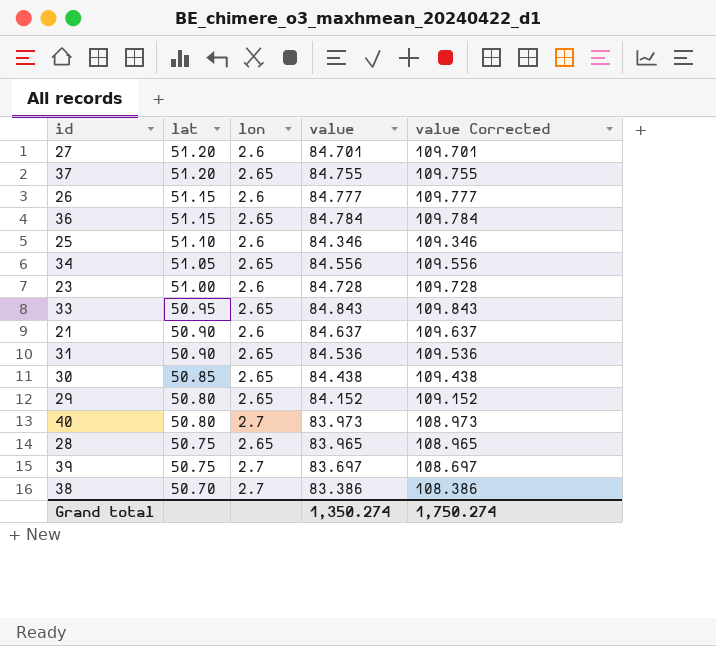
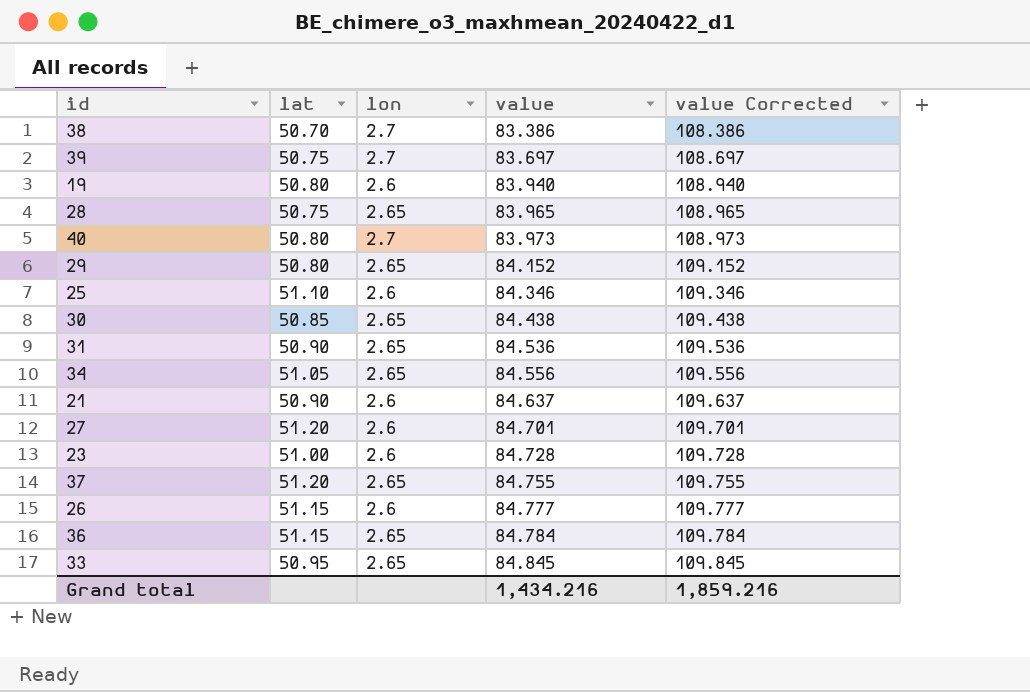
row order: lat descending -> value ascending
row 19: none -> 50.80 | 2.6 | 83.940 | 108.940
33 | value: 84.843 -> 84.845
33 | value Corrected: 109.843 -> 109.845
Grand total | value: 1,350.274 -> 1,434.216
Grand total | value Corrected: 1,750.274 -> 1,859.216

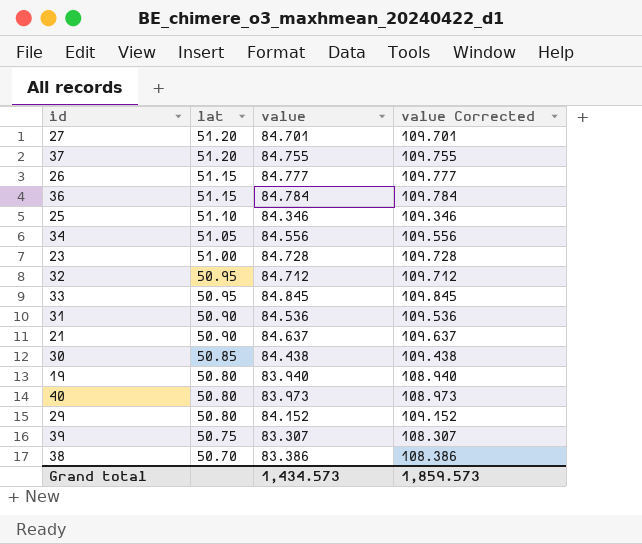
row order: value ascending -> lat descending
column lon | position: 3 -> none
row 28: 50.75 | 2.65 | 83.965 | 108.965 -> none
row 32: none -> 50.95 | 84.712 | 109.712
39 | value: 83.697 -> 83.307
39 | value Corrected: 108.697 -> 108.307
Grand total | value: 1,434.216 -> 1,434.573
Grand total | value Corrected: 1,859.216 -> 1,859.573

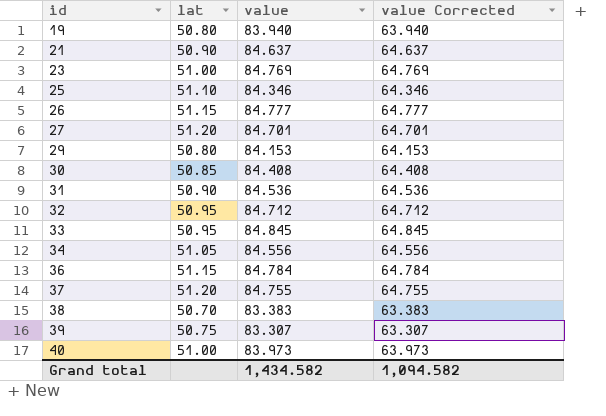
row order: lat descending -> id ascending
column value Corrected | formula: [value] + 25 -> [value] - 20
23 | value: 84.728 -> 84.769
29 | value: 84.152 -> 84.153
30 | value: 84.438 -> 84.408
38 | value: 83.386 -> 83.383
40 | lat: 50.80 -> 51.00
Grand total | value: 1,434.573 -> 1,434.582
Grand total | value Corrected: 1,859.573 -> 1,094.582

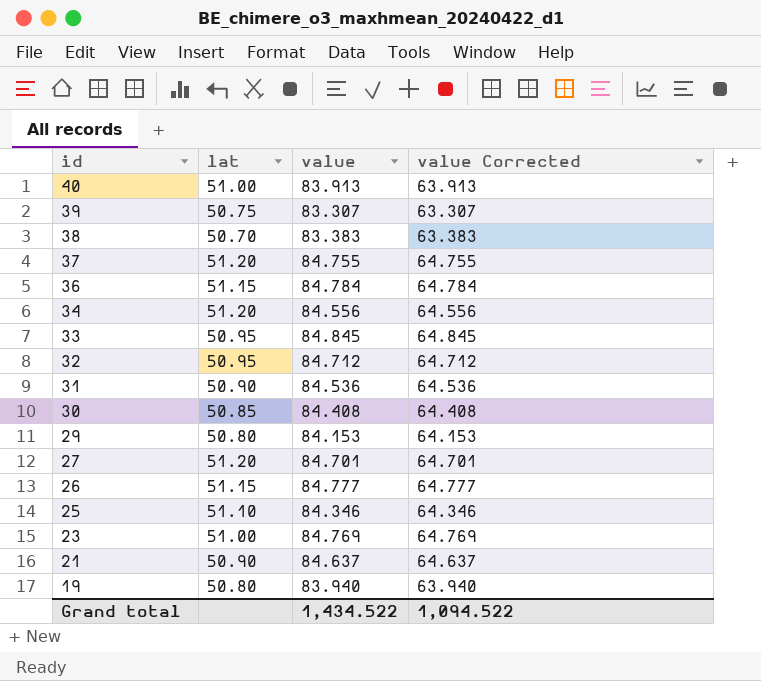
row order: id ascending -> id descending
40 | value: 83.973 -> 83.913
40 | value Corrected: 63.973 -> 63.913
34 | lat: 51.05 -> 51.20
Grand total | value: 1,434.582 -> 1,434.522
Grand total | value Corrected: 1,094.582 -> 1,094.522

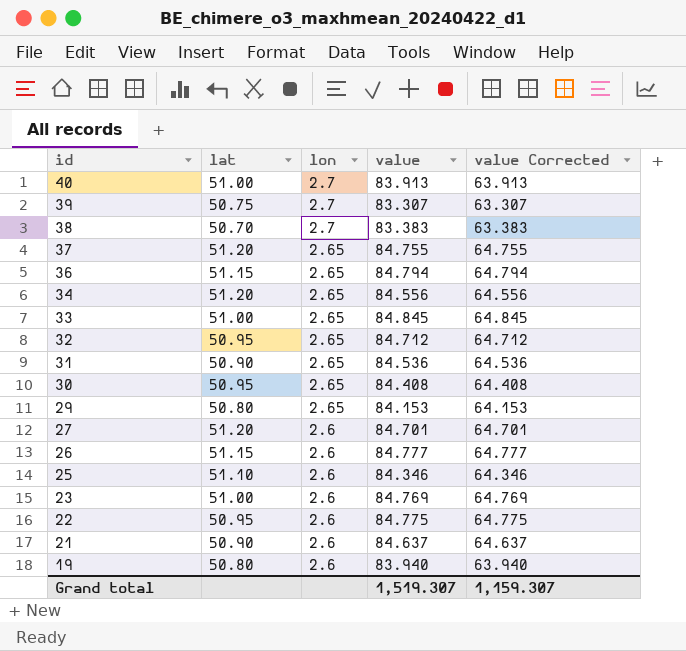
column lon | position: none -> 3
36 | value: 84.784 -> 84.794
36 | value Corrected: 64.784 -> 64.794
33 | lat: 50.95 -> 51.00
30 | lat: 50.85 -> 50.95
row 22: none -> 50.95 | 2.6 | 84.775 | 64.775
Grand total | value: 1,434.522 -> 1,519.307
Grand total | value Corrected: 1,094.522 -> 1,159.307

